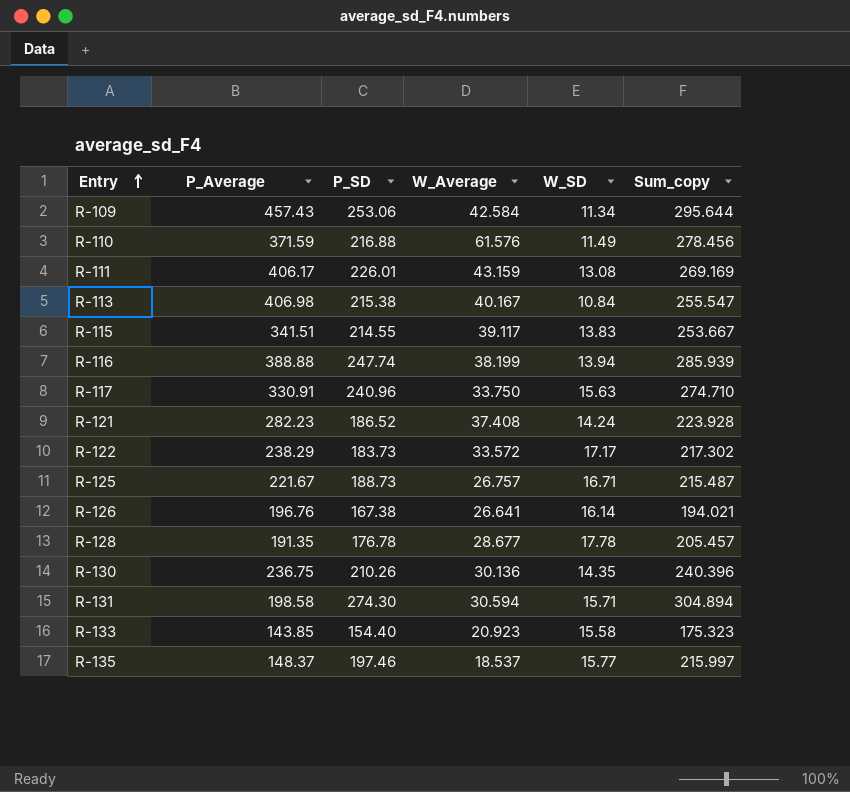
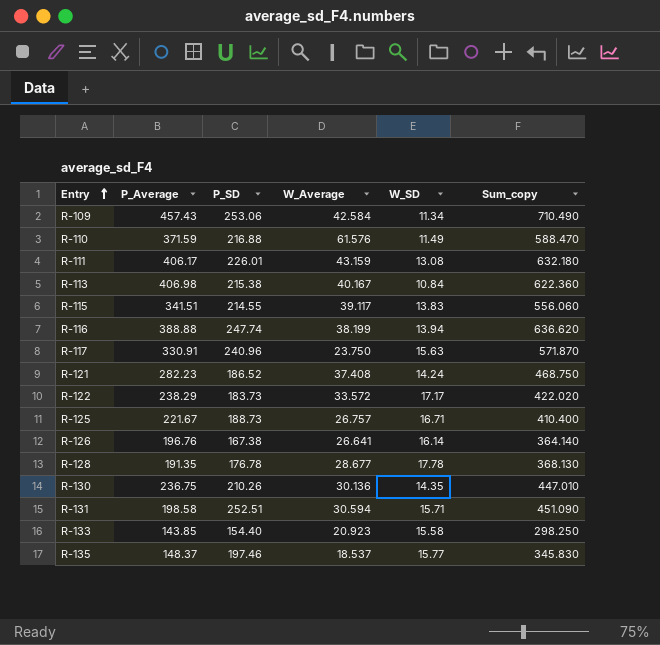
column Sum_copy | formula: [P_SD] + [W_Average] -> [P_Average] + [P_SD]
R-117 | W_Average: 33.750 -> 23.750
R-131 | P_SD: 274.30 -> 252.51

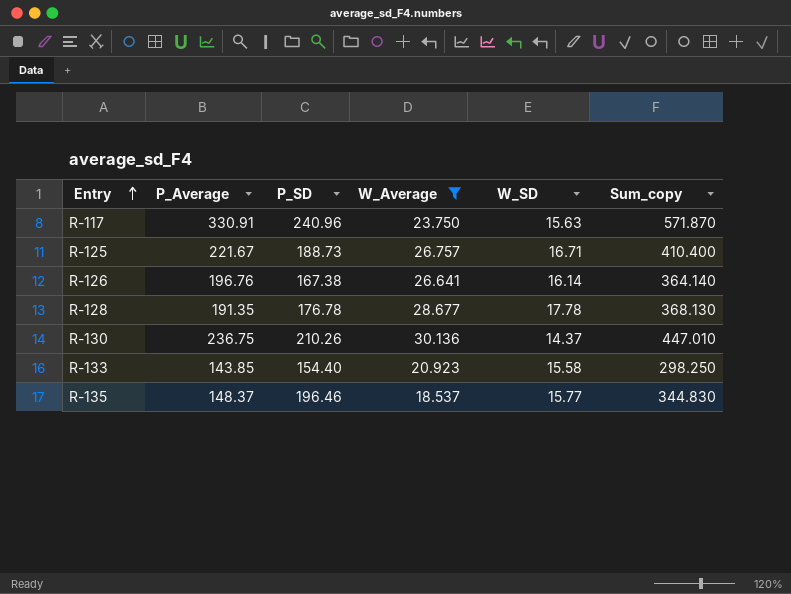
filter: none -> W_Average <= 30.136
R-130 | W_SD: 14.35 -> 14.37
R-135 | P_SD: 197.46 -> 196.46
R-135 | Sum_copy: 345.830 -> 344.830

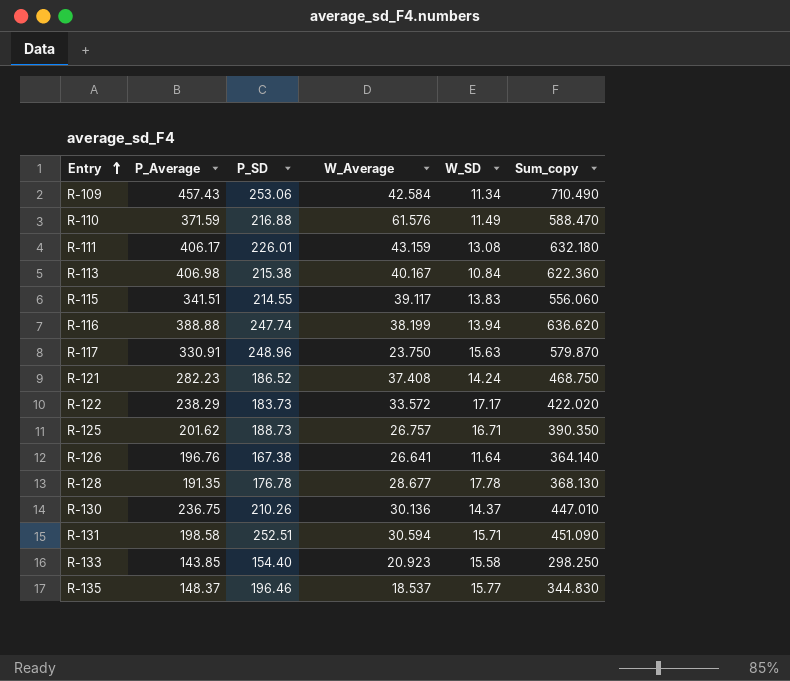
filter: W_Average <= 30.136 -> none
R-117 | P_SD: 240.96 -> 248.96
R-117 | Sum_copy: 571.870 -> 579.870
R-125 | P_Average: 221.67 -> 201.62
R-125 | Sum_copy: 410.400 -> 390.350
R-126 | W_SD: 16.14 -> 11.64

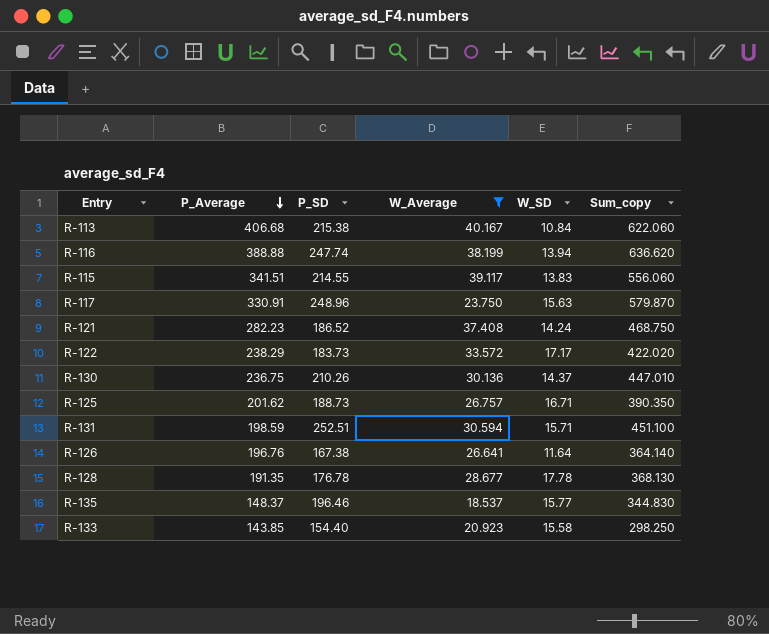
filter: none -> W_Average <= 40.167
row order: Entry ascending -> P_Average descending
R-113 | P_Average: 406.98 -> 406.68
R-113 | Sum_copy: 622.360 -> 622.060
R-131 | P_Average: 198.58 -> 198.59
R-131 | Sum_copy: 451.090 -> 451.100

